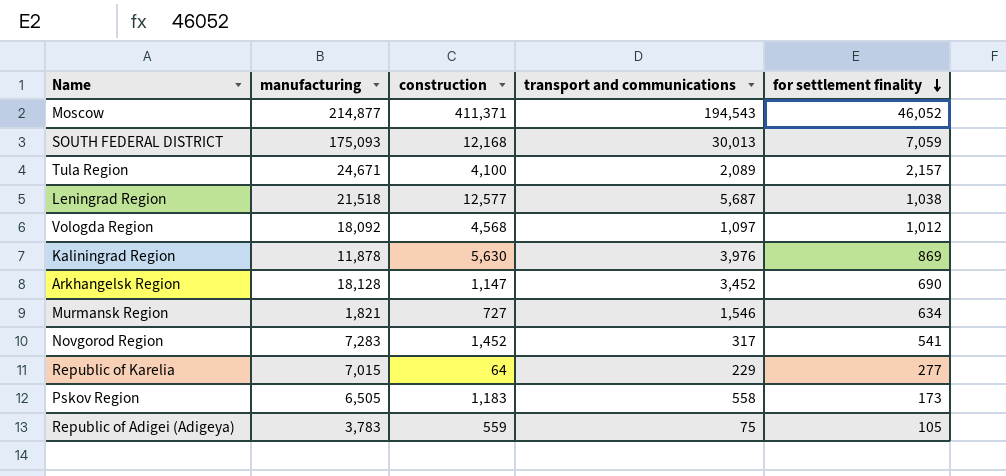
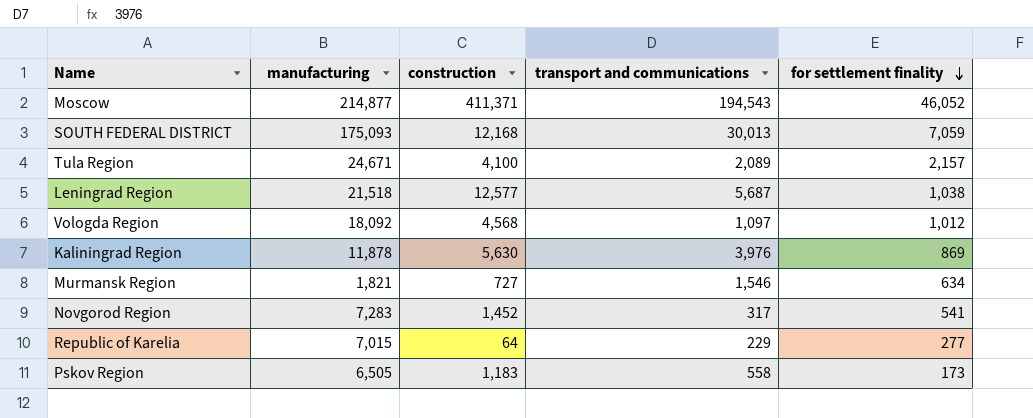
row Arkhangelsk Region: 18,128 | 1,147 | 3,452 | 690 -> none
row Republic of Adigei (Adigeya): 3,783 | 559 | 75 | 105 -> none

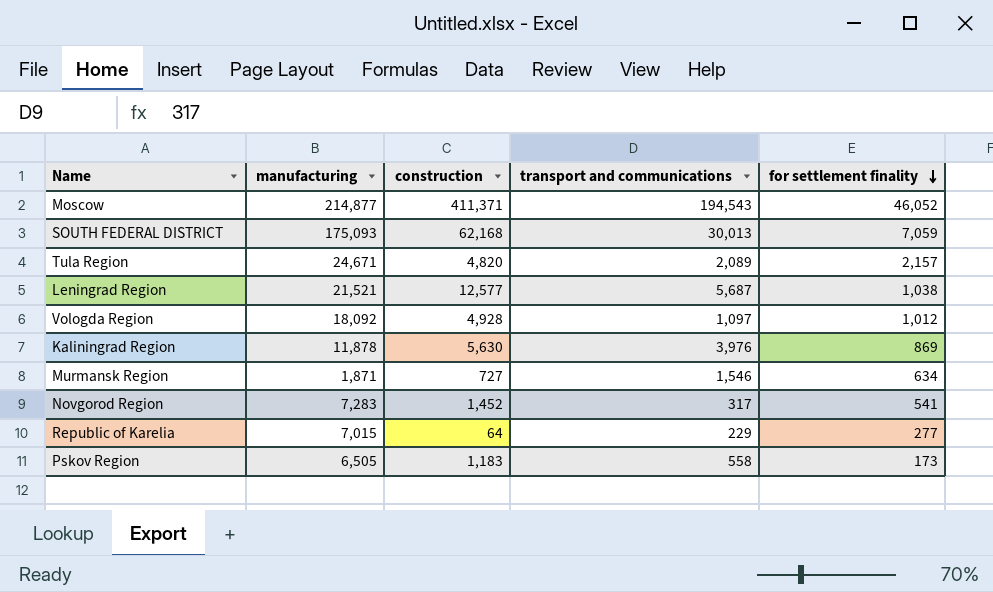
SOUTH FEDERAL DISTRICT | construction: 12,168 -> 62,168
Tula Region | construction: 4,100 -> 4,820
Leningrad Region | manufacturing: 21,518 -> 21,521
Vologda Region | construction: 4,568 -> 4,928
Murmansk Region | manufacturing: 1,821 -> 1,871

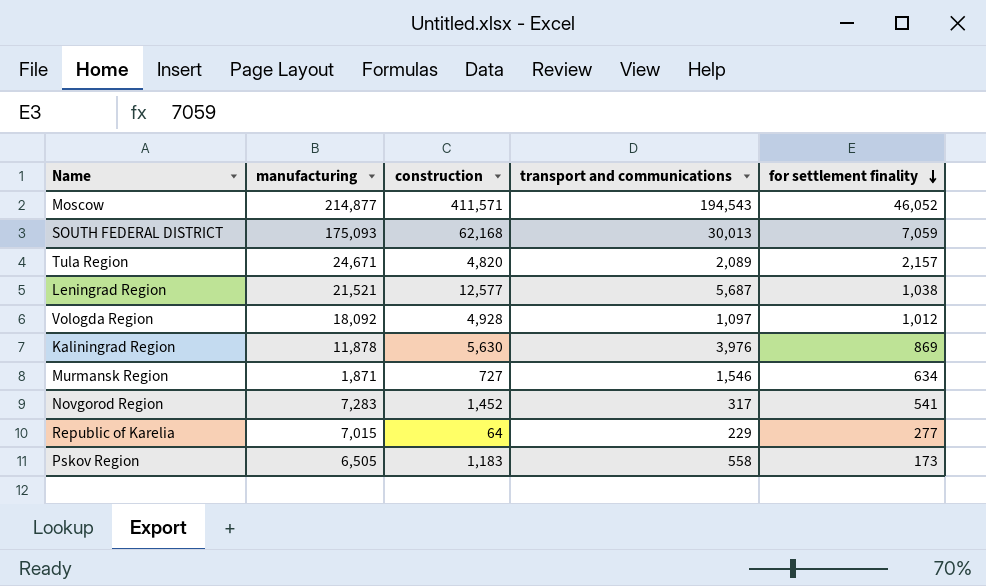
Moscow | construction: 411,371 -> 411,571

